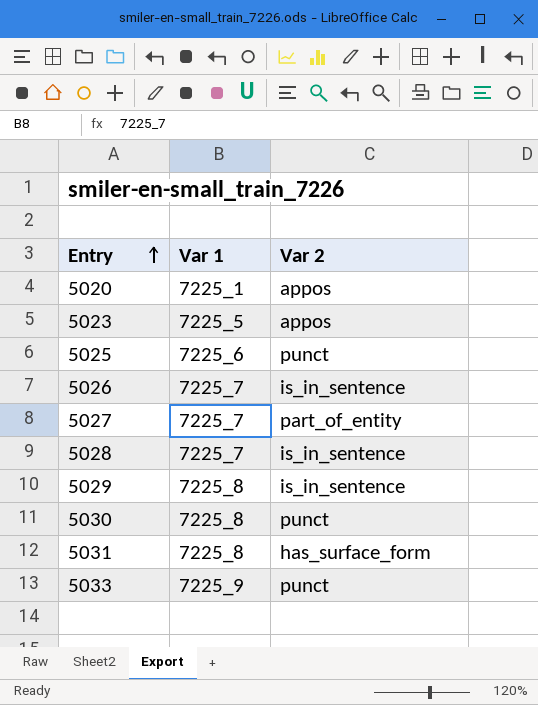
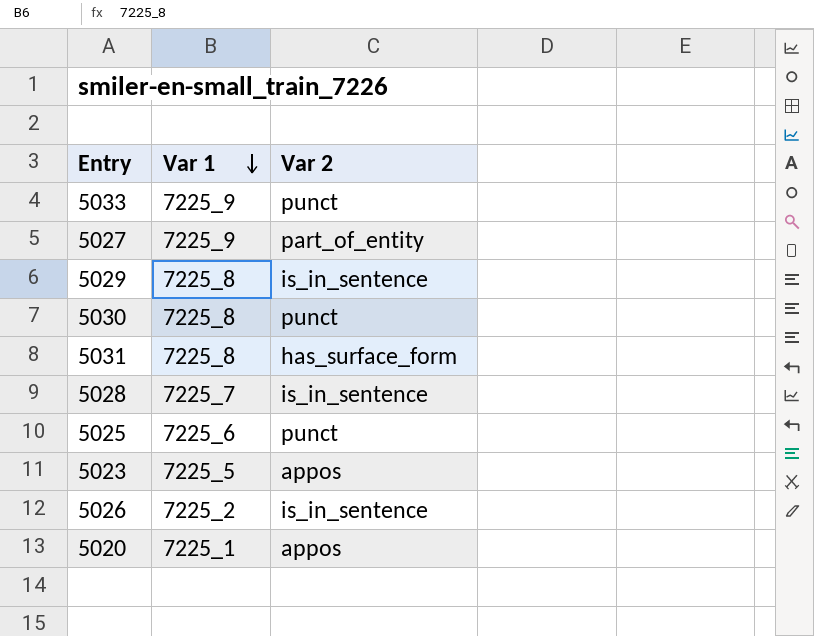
row order: Entry ascending -> Var 1 descending
5027 | Var 1: 7225_7 -> 7225_9
5026 | Var 1: 7225_7 -> 7225_2

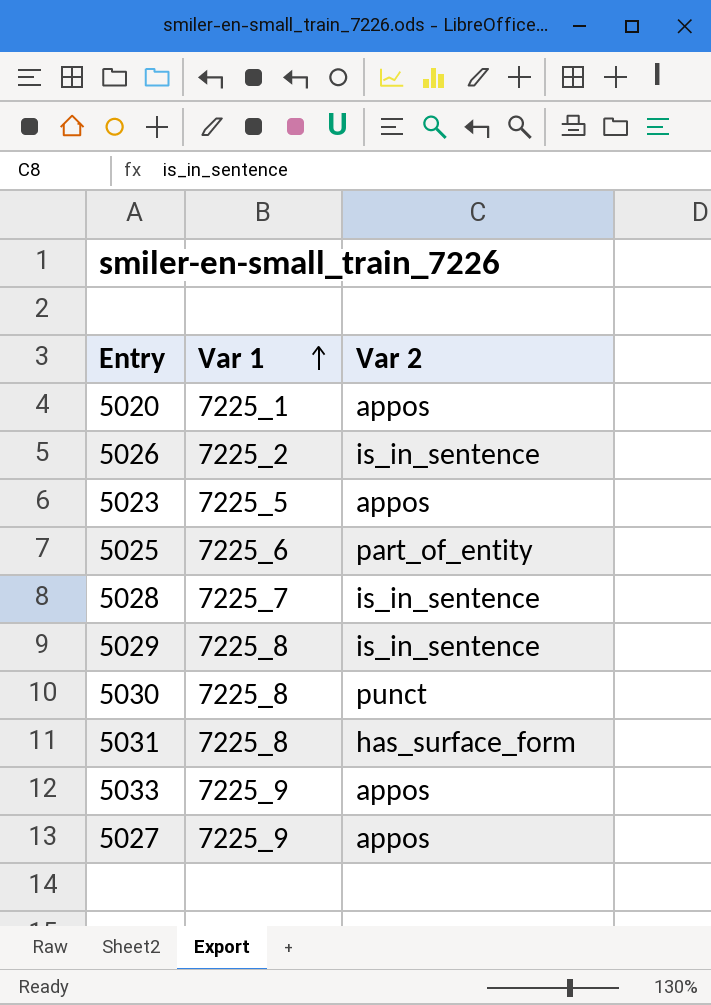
row order: Var 1 descending -> Var 1 ascending
5025 | Var 2: punct -> part_of_entity
5033 | Var 2: punct -> appos
5027 | Var 2: part_of_entity -> appos

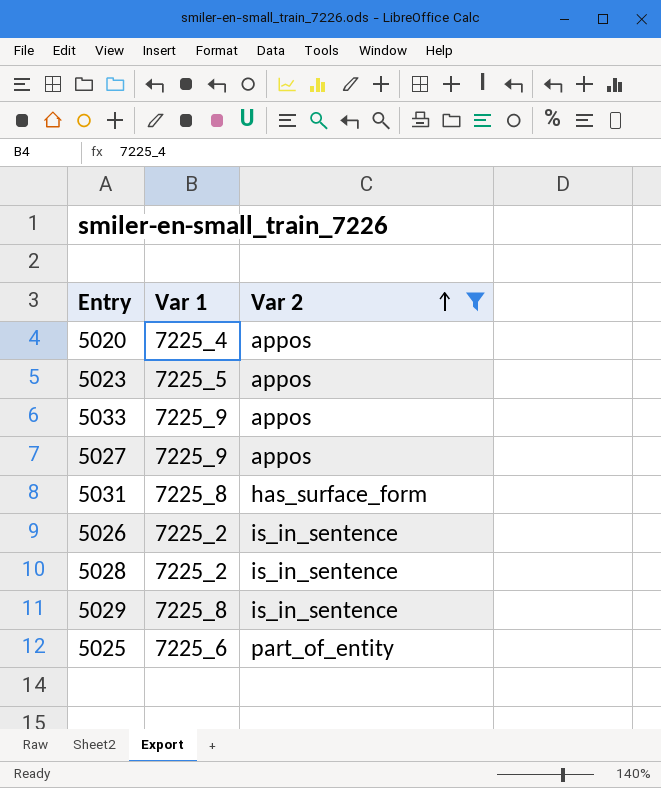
filter: none -> Var 2 != punct
row order: Var 1 ascending -> Var 2 ascending
5020 | Var 1: 7225_1 -> 7225_4
5028 | Var 1: 7225_7 -> 7225_2

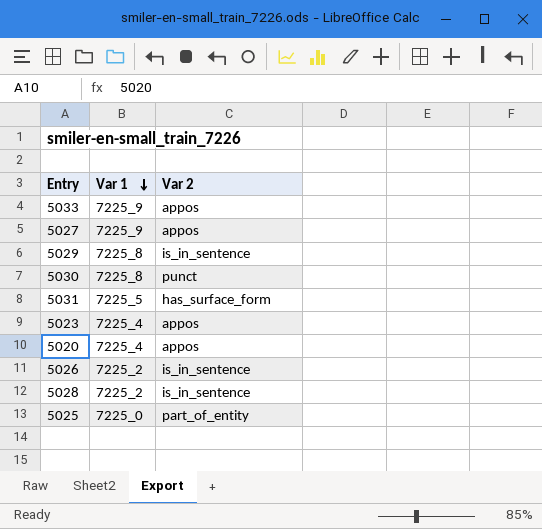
filter: Var 2 != punct -> none
row order: Var 2 ascending -> Var 1 descending
5031 | Var 1: 7225_8 -> 7225_5
5023 | Var 1: 7225_5 -> 7225_4
5025 | Var 1: 7225_6 -> 7225_0

